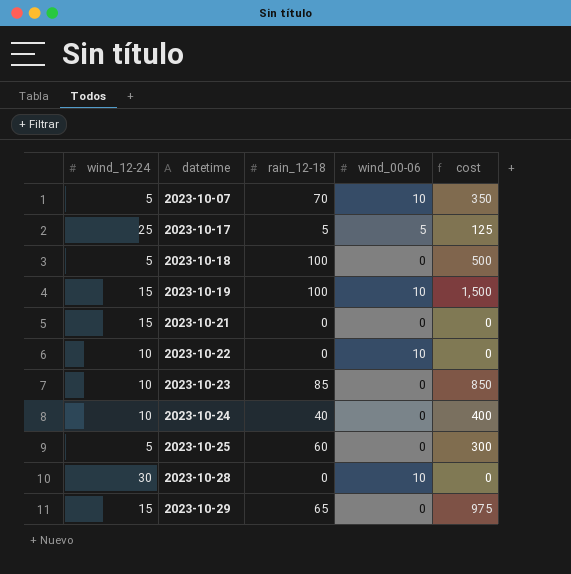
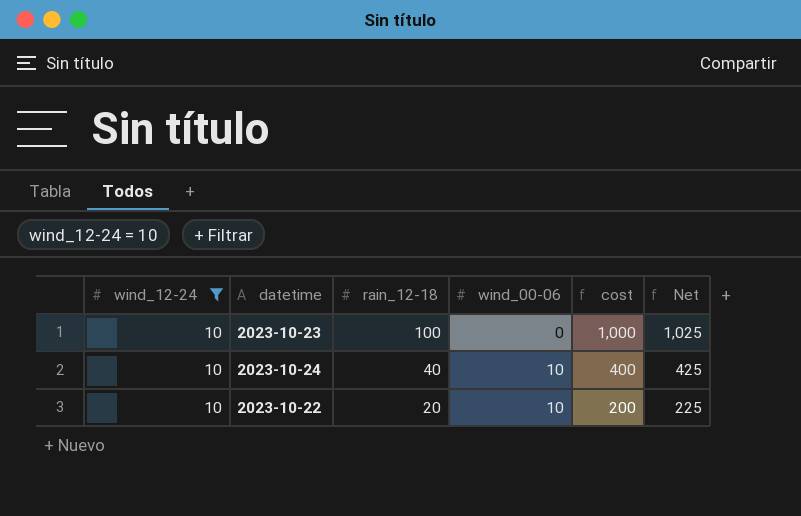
filter: none -> wind_12-24 = 10
row order: datetime ascending -> rain_12-18 descending
column Net | formula: none -> [cost] + 25
2023-10-23 | rain_12-18: 85 -> 100
2023-10-23 | cost: 850 -> 1,000
2023-10-24 | wind_00-06: 0 -> 10
2023-10-22 | rain_12-18: 0 -> 20
2023-10-22 | cost: 0 -> 200

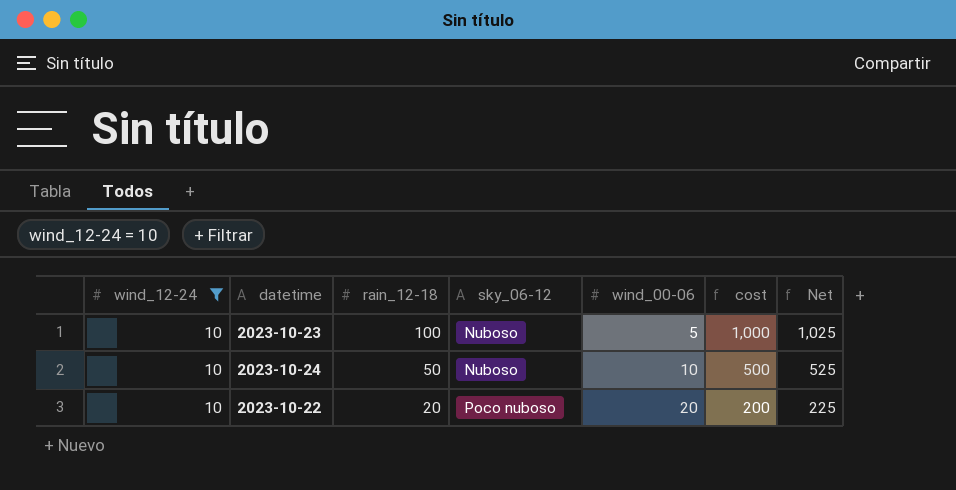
column sky_06-12 | position: none -> 4
2023-10-23 | wind_00-06: 0 -> 5
2023-10-24 | rain_12-18: 40 -> 50
2023-10-24 | cost: 400 -> 500
2023-10-24 | Net: 425 -> 525
2023-10-22 | wind_00-06: 10 -> 20

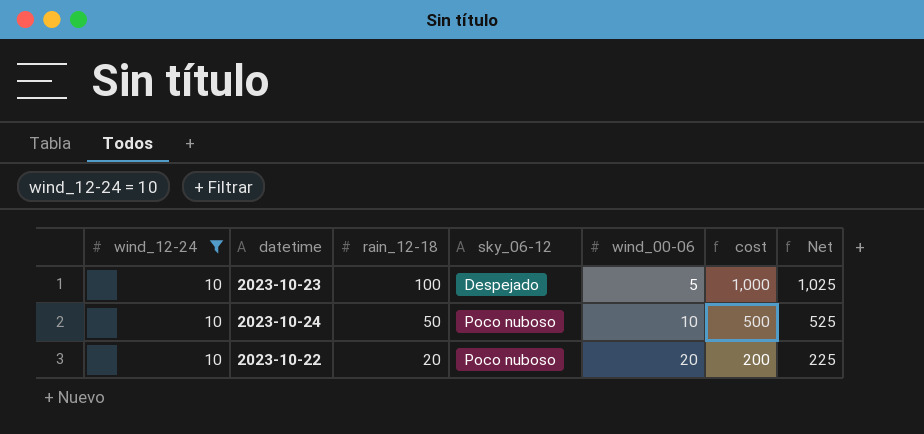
2023-10-23 | sky_06-12: Nuboso -> Despejado
2023-10-24 | sky_06-12: Nuboso -> Poco nuboso

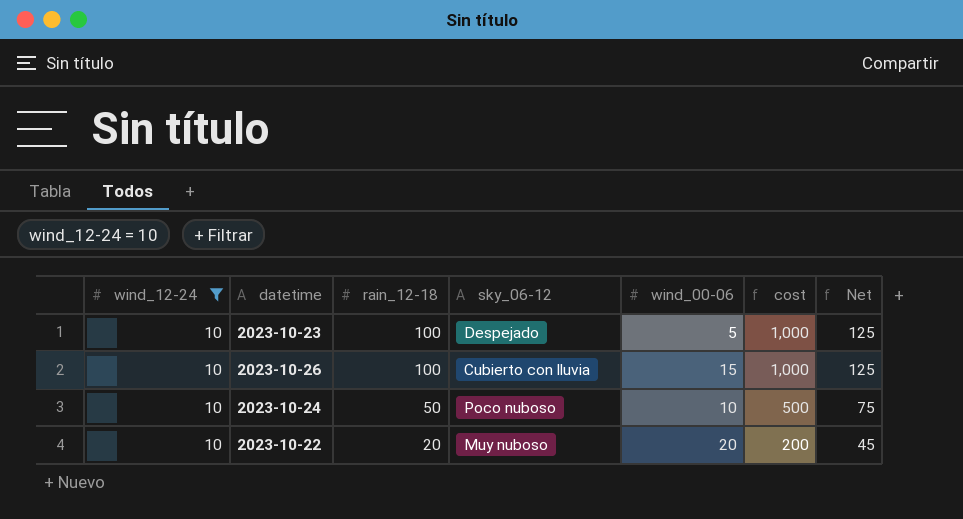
column Net | formula: [cost] + 25 -> [rain_12-18] + 25
row 2023-10-26: none -> 10 | 100 | Cubierto con lluvia | 15 | 1,000 | 125
2023-10-22 | sky_06-12: Poco nuboso -> Muy nuboso

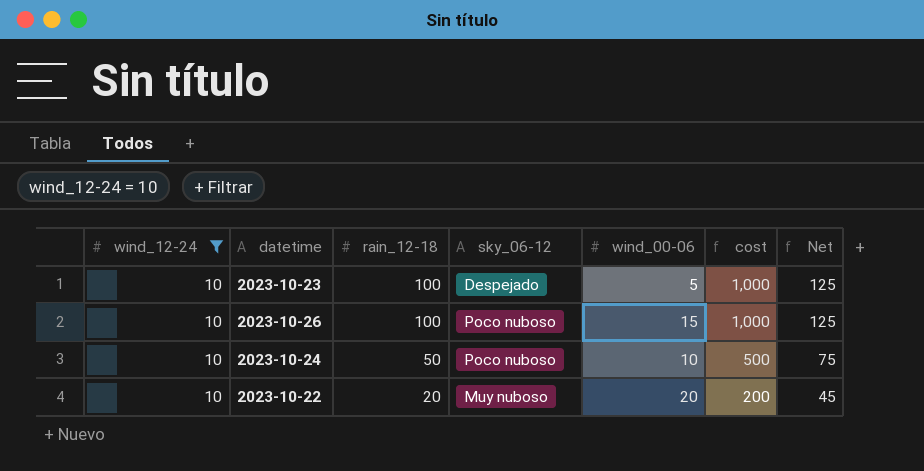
2023-10-26 | sky_06-12: Cubierto con lluvia -> Poco nuboso

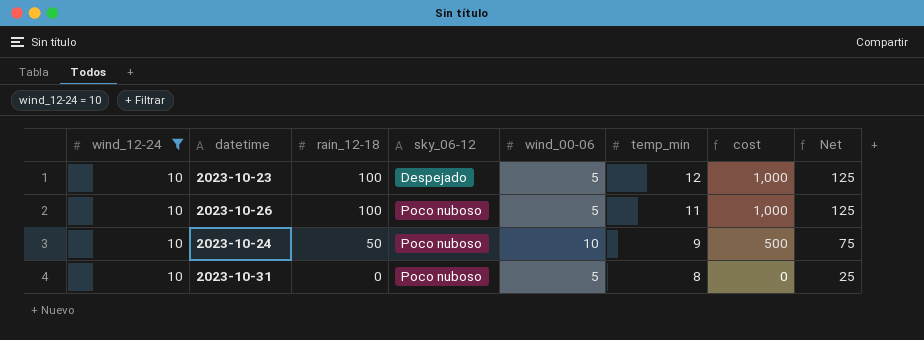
column temp_min | position: none -> 6
row 2023-10-22: 10 | 20 | Muy nuboso | 20 | 200 | 45 -> none
2023-10-26 | wind_00-06: 15 -> 5
row 2023-10-31: none -> 10 | 0 | Poco nuboso | 5 | 8 | 0 | 25

